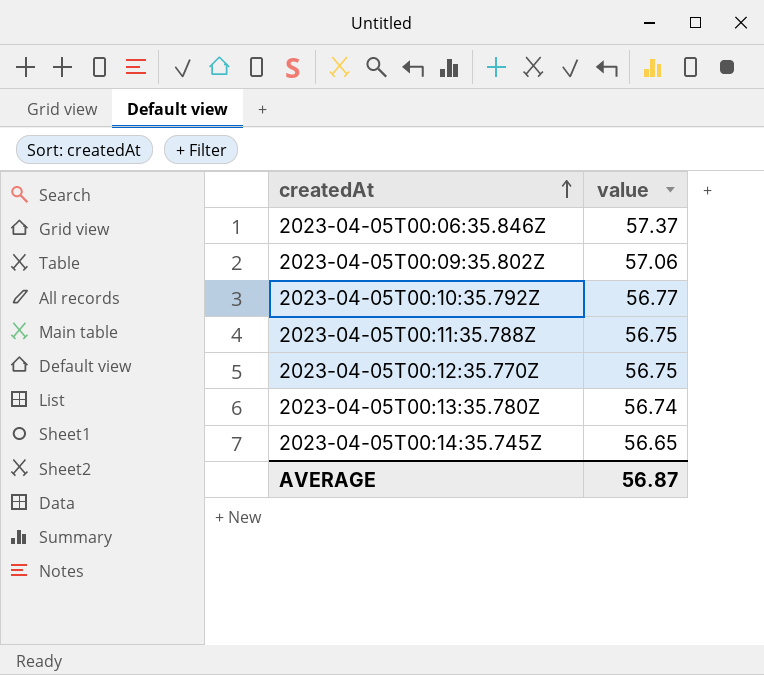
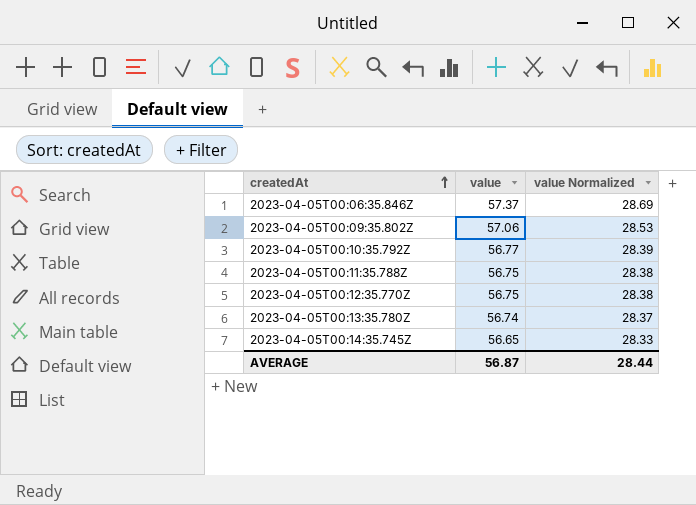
column value Normalized | formula: none -> [value] * 0.5

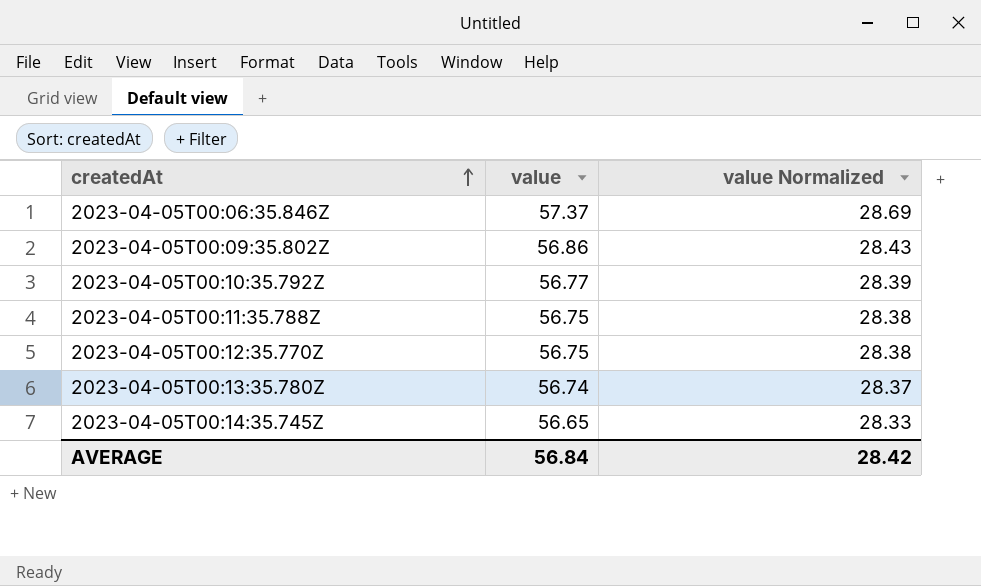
2023-04-05T00:09:35.802Z | value: 57.06 -> 56.86
2023-04-05T00:09:35.802Z | value Normalized: 28.53 -> 28.43
AVERAGE | value: 56.87 -> 56.84
AVERAGE | value Normalized: 28.44 -> 28.42

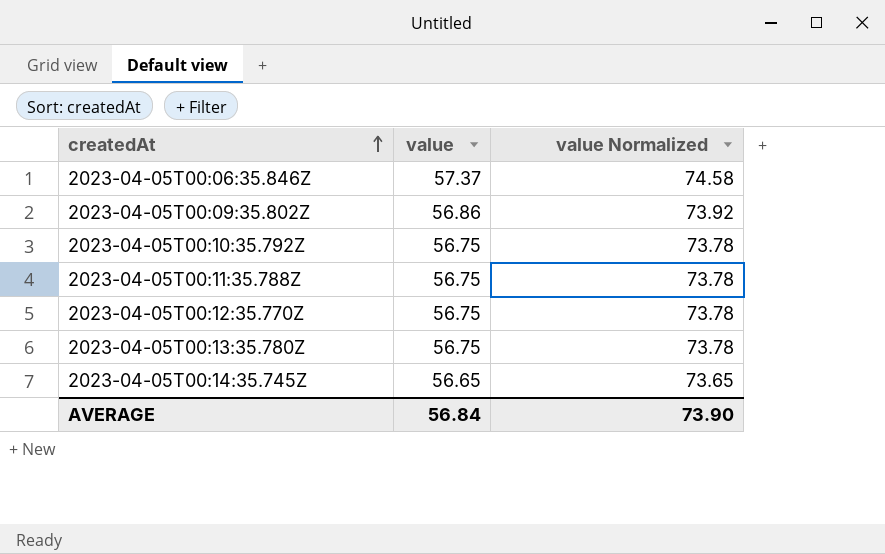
column value Normalized | formula: [value] * 0.5 -> [value] * 1.3
2023-04-05T00:10:35.792Z | value: 56.77 -> 56.75
2023-04-05T00:13:35.780Z | value: 56.74 -> 56.75
AVERAGE | value Normalized: 28.42 -> 73.90

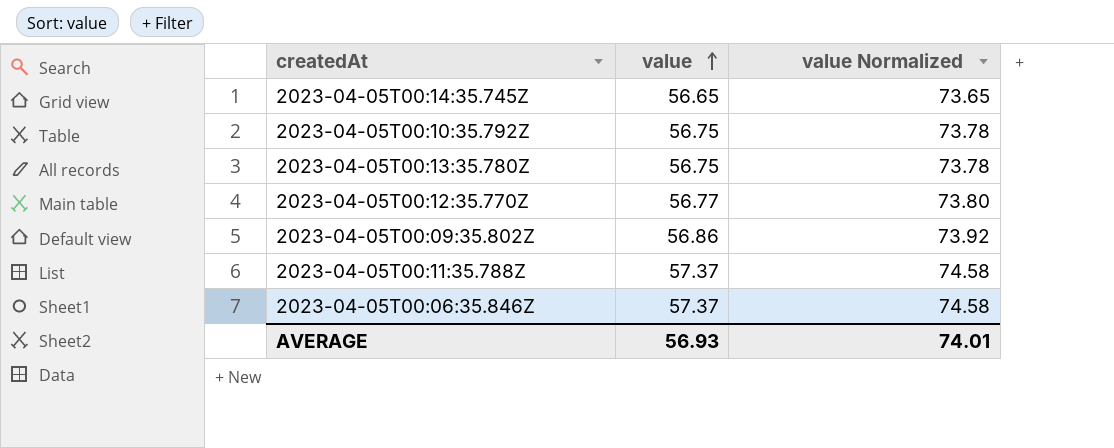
row order: createdAt ascending -> value ascending
2023-04-05T00:12:35.770Z | value: 56.75 -> 56.77
2023-04-05T00:12:35.770Z | value Normalized: 73.78 -> 73.80
2023-04-05T00:11:35.788Z | value: 56.75 -> 57.37
2023-04-05T00:11:35.788Z | value Normalized: 73.78 -> 74.58
AVERAGE | value: 56.84 -> 56.93
AVERAGE | value Normalized: 73.90 -> 74.01

